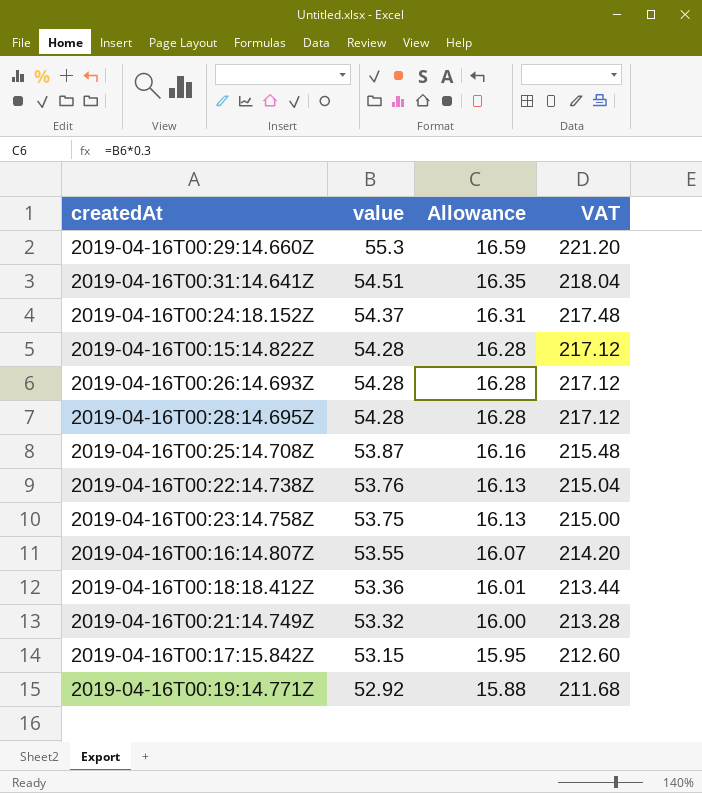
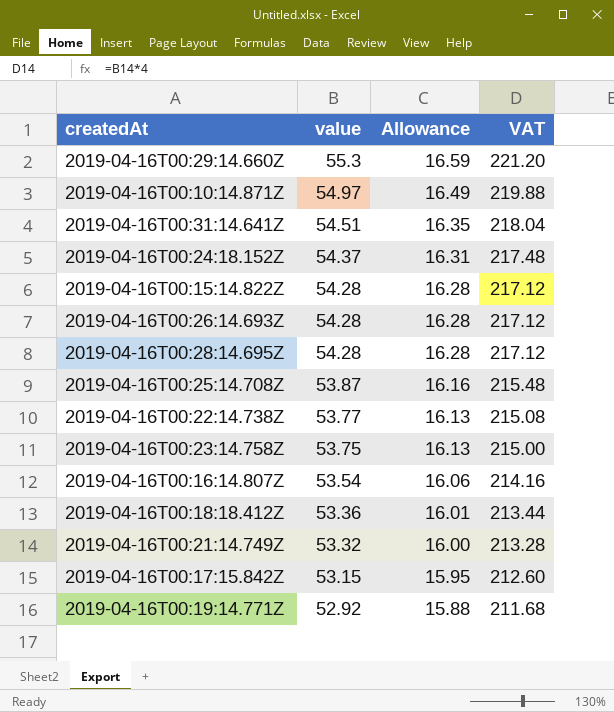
row 2019-04-16T00:10:14.871Z: none -> 54.97 | 16.49 | 219.88
2019-04-16T00:22:14.738Z | value: 53.76 -> 53.77
2019-04-16T00:22:14.738Z | VAT: 215.04 -> 215.08
2019-04-16T00:16:14.807Z | value: 53.55 -> 53.54
2019-04-16T00:16:14.807Z | Allowance: 16.07 -> 16.06
2019-04-16T00:16:14.807Z | VAT: 214.20 -> 214.16

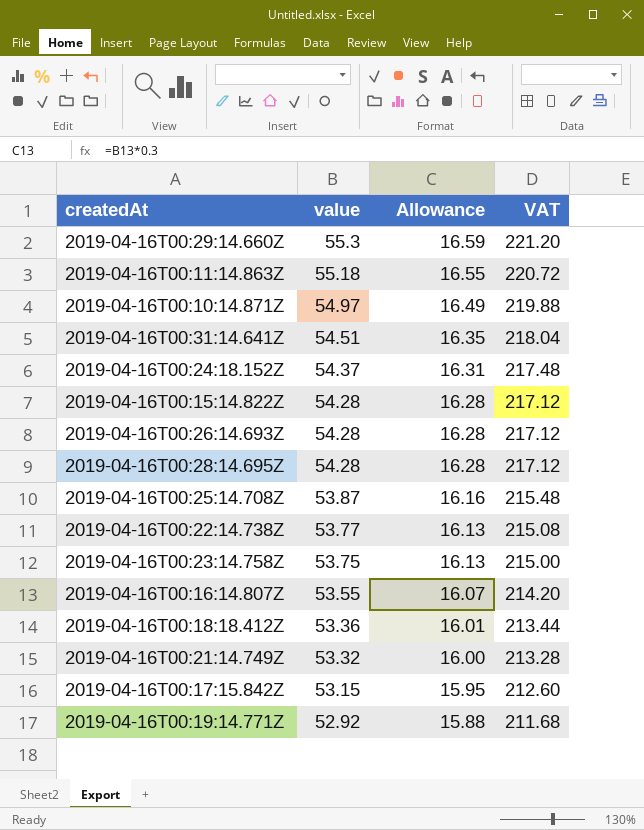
row 2019-04-16T00:11:14.863Z: none -> 55.18 | 16.55 | 220.72
2019-04-16T00:16:14.807Z | value: 53.54 -> 53.55
2019-04-16T00:16:14.807Z | Allowance: 16.06 -> 16.07
2019-04-16T00:16:14.807Z | VAT: 214.16 -> 214.20

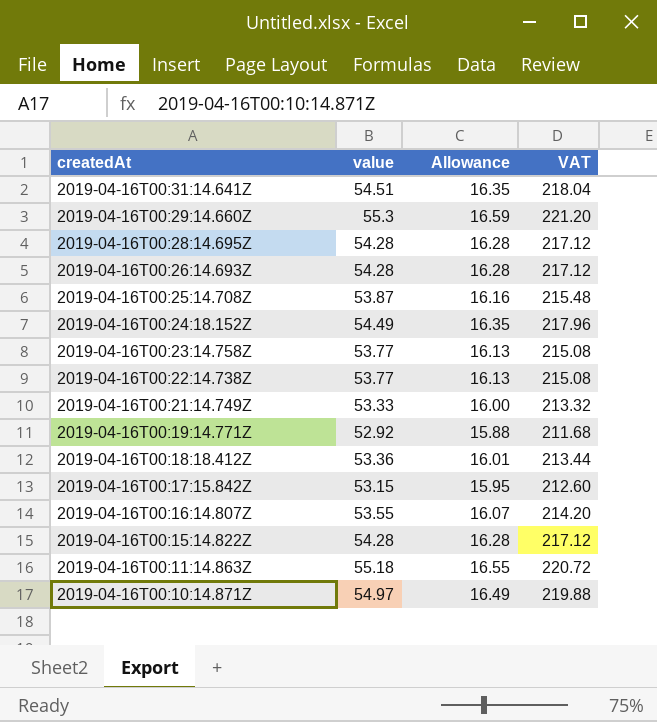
row order: value descending -> createdAt descending
2019-04-16T00:24:18.152Z | value: 54.37 -> 54.49
2019-04-16T00:24:18.152Z | Allowance: 16.31 -> 16.35
2019-04-16T00:24:18.152Z | VAT: 217.48 -> 217.96
2019-04-16T00:23:14.758Z | value: 53.75 -> 53.77
2019-04-16T00:23:14.758Z | VAT: 215.00 -> 215.08
2019-04-16T00:21:14.749Z | value: 53.32 -> 53.33
2019-04-16T00:21:14.749Z | VAT: 213.28 -> 213.32

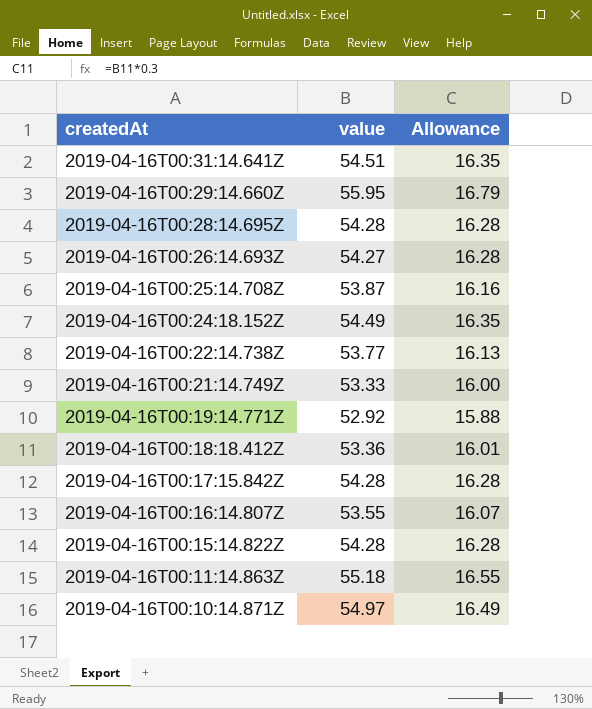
column VAT | formula: [value] * 4 -> none
row 2019-04-16T00:23:14.758Z: 53.77 | 16.13 | 215.08 -> none
2019-04-16T00:29:14.660Z | value: 55.3 -> 55.95
2019-04-16T00:29:14.660Z | Allowance: 16.59 -> 16.79
2019-04-16T00:26:14.693Z | value: 54.28 -> 54.27
2019-04-16T00:17:15.842Z | value: 53.15 -> 54.28
2019-04-16T00:17:15.842Z | Allowance: 15.95 -> 16.28

